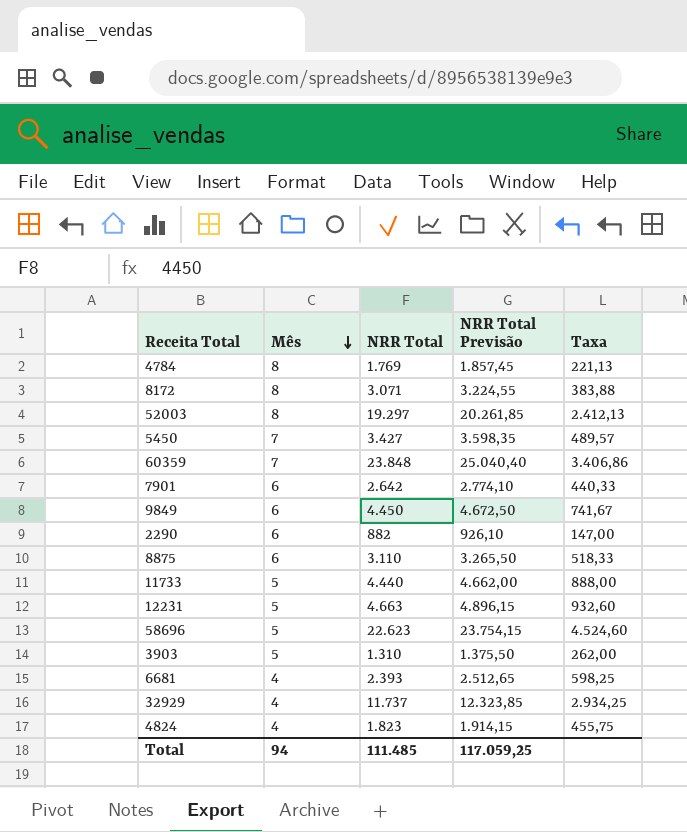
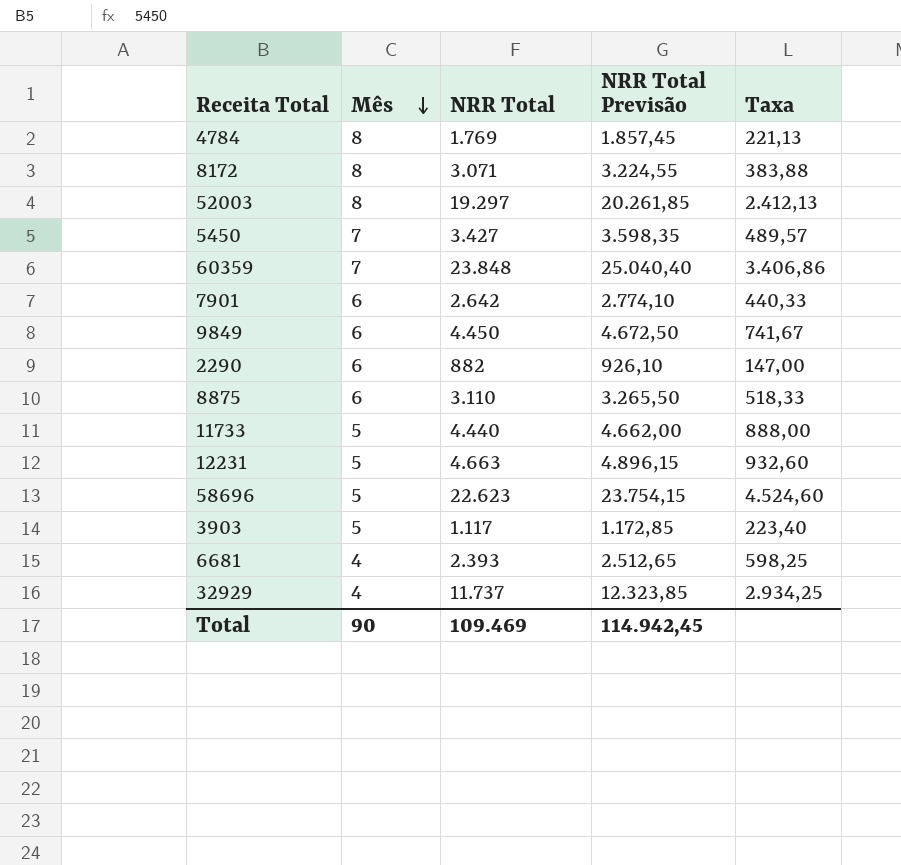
row 4824: 4 | 1.823 | 1.914,15 | 455,75 -> none
3903 | NRR Total: 1.310 -> 1.117
3903 | NRR Total Previsão: 1.375,50 -> 1.172,85
3903 | Taxa: 262,00 -> 223,40
Total | Mês: 94 -> 90
Total | NRR Total: 111.485 -> 109.469
Total | NRR Total Previsão: 117.059,25 -> 114.942,45

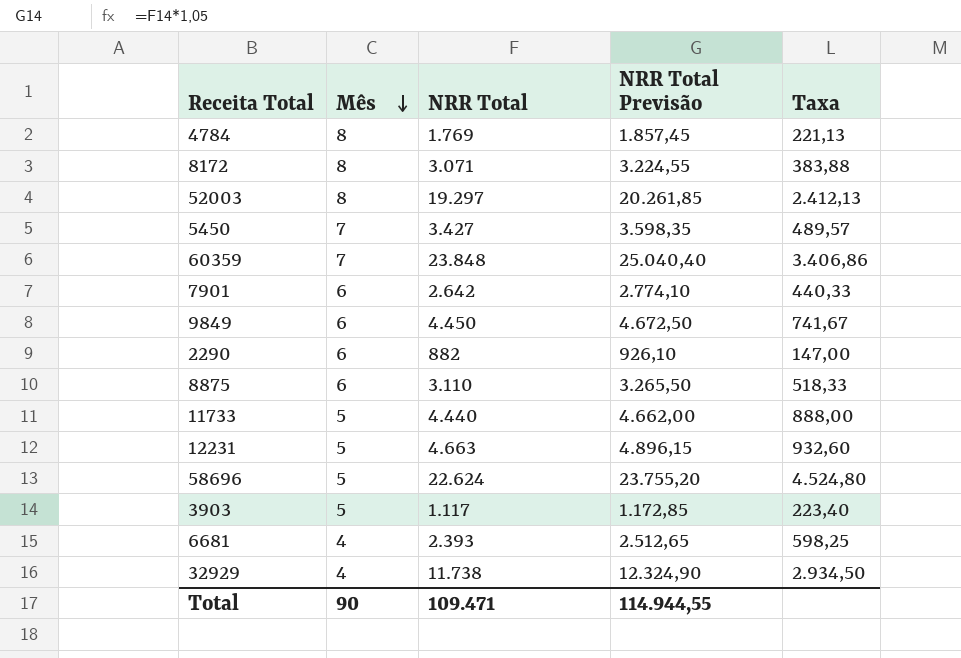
58696 | NRR Total: 22.623 -> 22.624
58696 | NRR Total Previsão: 23.754,15 -> 23.755,20
58696 | Taxa: 4.524,60 -> 4.524,80
32929 | NRR Total: 11.737 -> 11.738
32929 | NRR Total Previsão: 12.323,85 -> 12.324,90
32929 | Taxa: 2.934,25 -> 2.934,50
Total | NRR Total: 109.469 -> 109.471
Total | NRR Total Previsão: 114.942,45 -> 114.944,55

